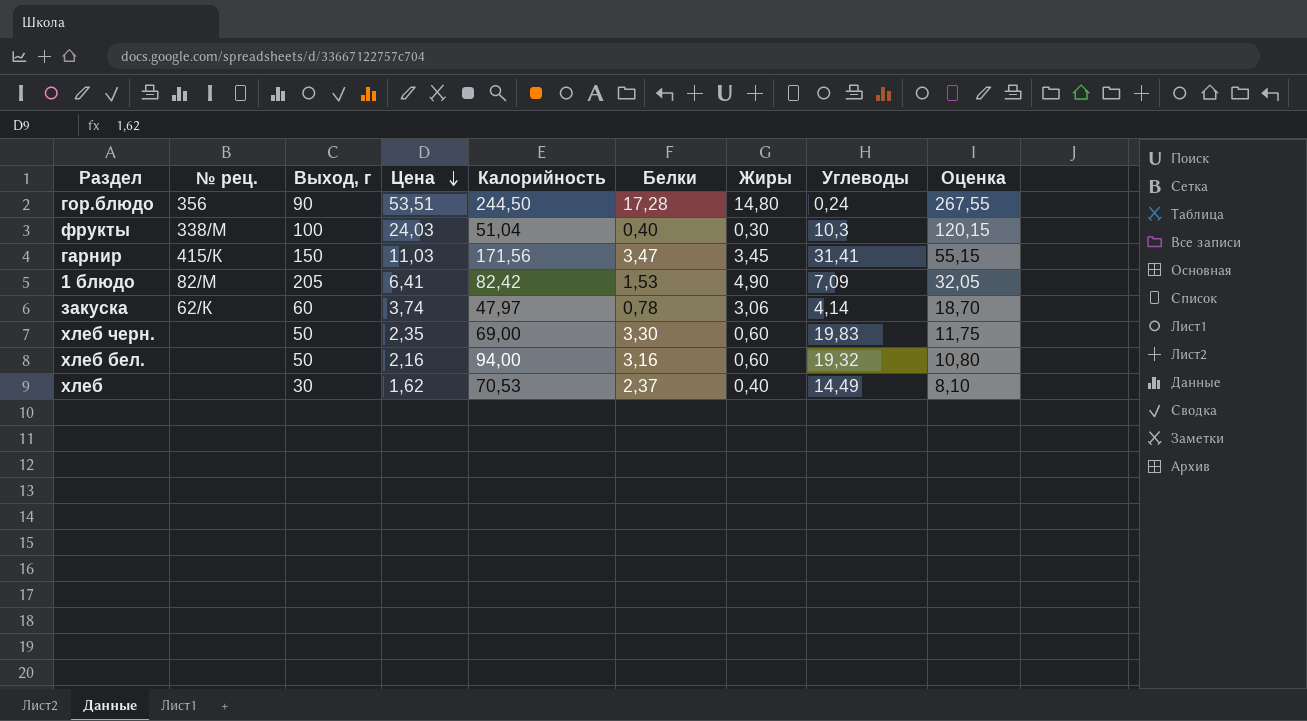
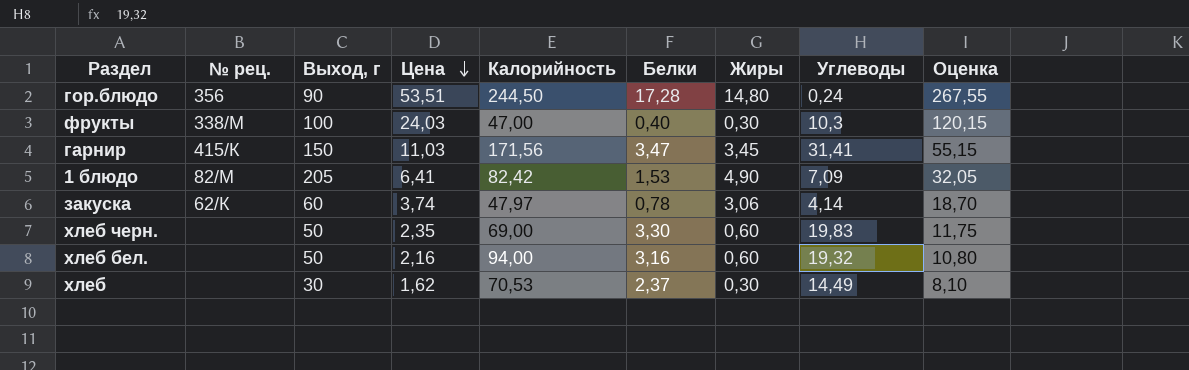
фрукты | Калорийность: 51,04 -> 47,00
хлеб | Жиры: 0,40 -> 0,30

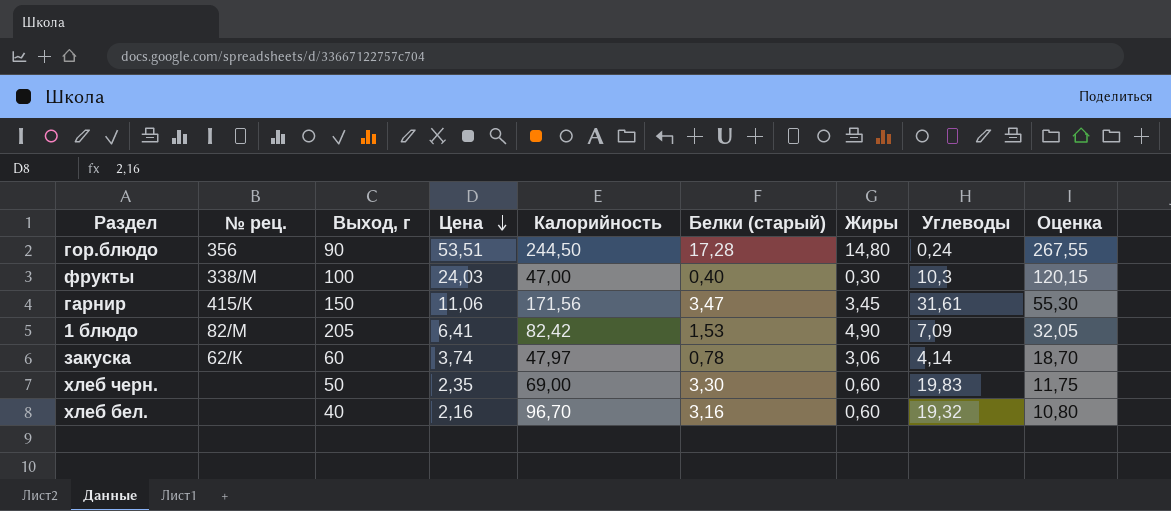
column name: Белки -> Белки (старый)
row хлеб: none | 30 | 1,62 | 70,53 | 2,37 | 0,30 | 14,49 | 8,10 -> none
гарнир | Цена: 11,03 -> 11,06
гарнир | Углеводы: 31,41 -> 31,61
гарнир | Оценка: 55,15 -> 55,30
хлеб бел. | Выход, г: 50 -> 40
хлеб бел. | Калорийность: 94,00 -> 96,70

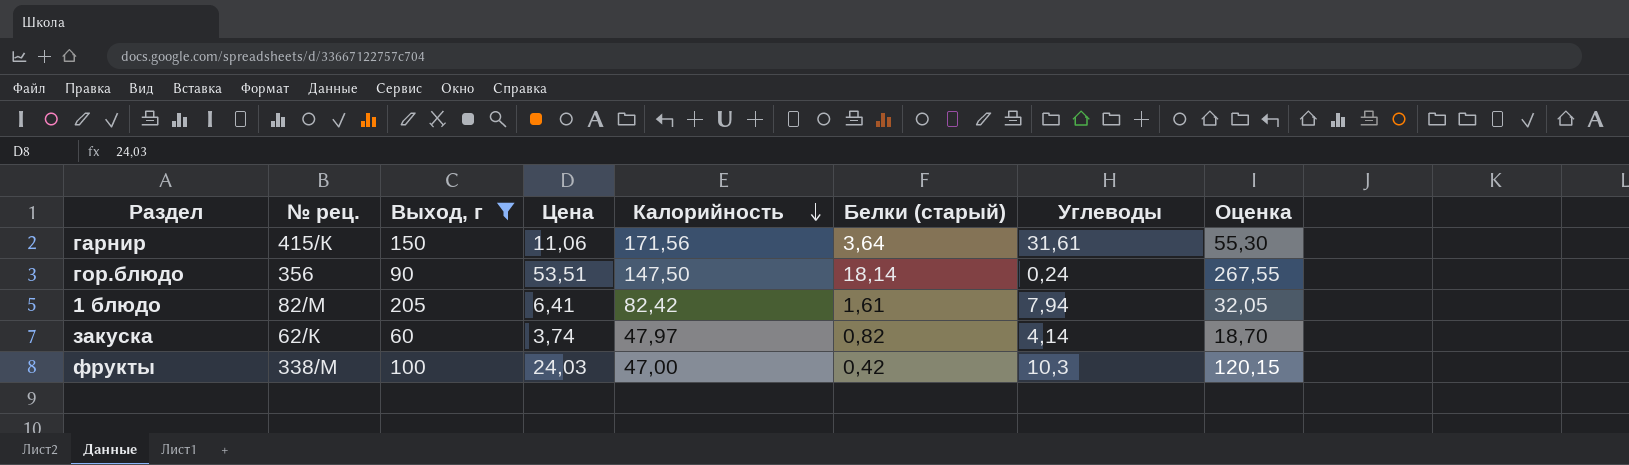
filter: none -> Выход, г >= 60
row order: Цена descending -> Калорийность descending
column Жиры | position: 7 -> none
гарнир | Белки (старый): 3,47 -> 3,64
гор.блюдо | Калорийность: 244,50 -> 147,50
гор.блюдо | Белки (старый): 17,28 -> 18,14
1 блюдо | Белки (старый): 1,53 -> 1,61
1 блюдо | Углеводы: 7,09 -> 7,94
закуска | Белки (старый): 0,78 -> 0,82
фрукты | Белки (старый): 0,40 -> 0,42

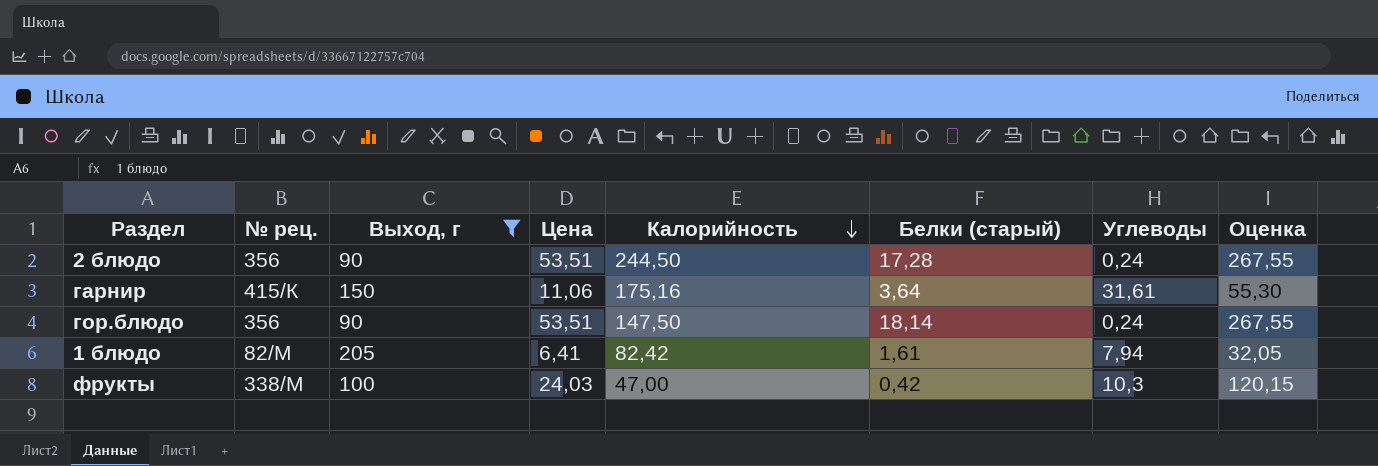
row закуска: 62/К | 60 | 3,74 | 47,97 | 0,82 | 4,14 | 18,70 -> none
row 2 блюдо: none -> 356 | 90 | 53,51 | 244,50 | 17,28 | 0,24 | 267,55
гарнир | Калорийность: 171,56 -> 175,16

